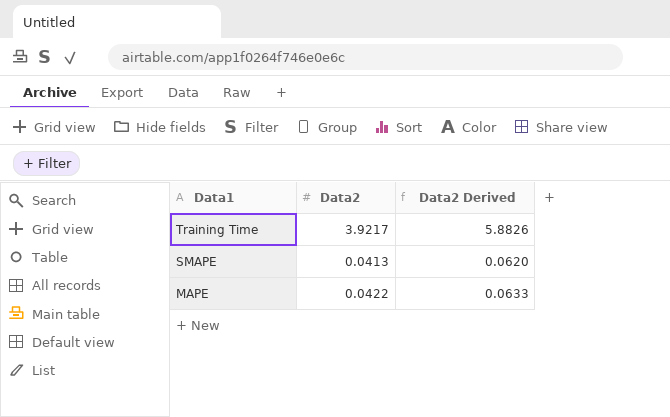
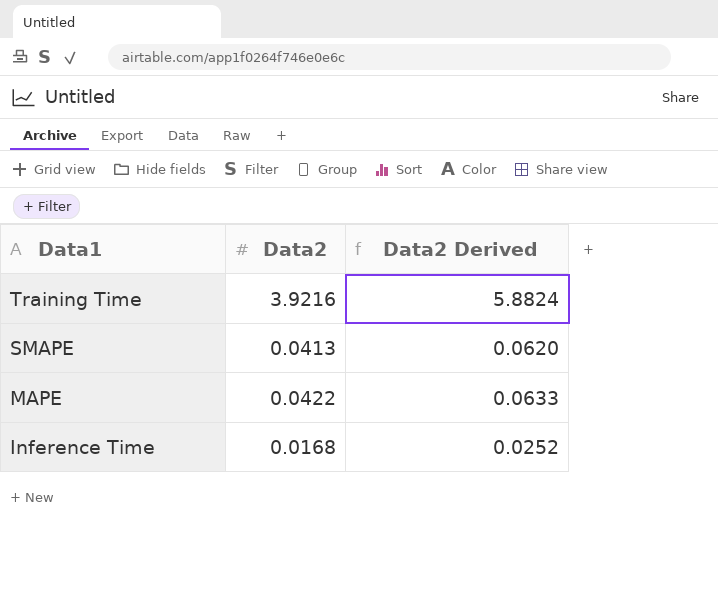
Training Time | Data2: 3.9217 -> 3.9216
Training Time | Data2 Derived: 5.8826 -> 5.8824
row Inference Time: none -> 0.0168 | 0.0252

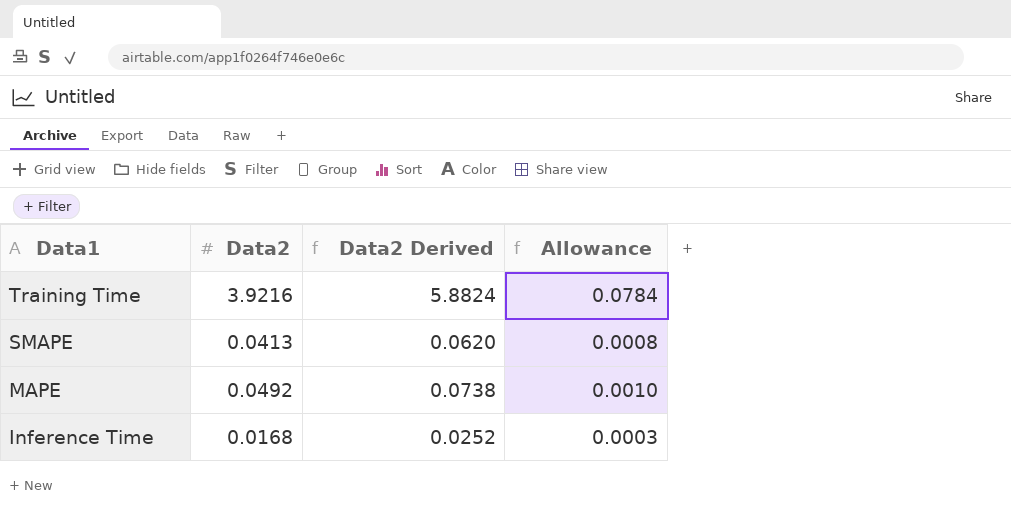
column Allowance | formula: none -> [Data2] * 0.02
MAPE | Data2: 0.0422 -> 0.0492
MAPE | Data2 Derived: 0.0633 -> 0.0738

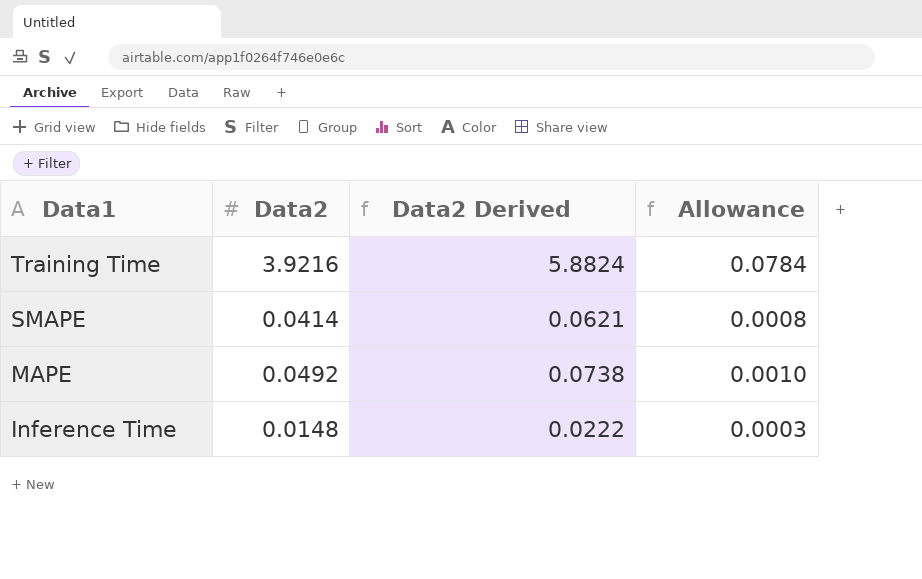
SMAPE | Data2: 0.0413 -> 0.0414
SMAPE | Data2 Derived: 0.0620 -> 0.0621
Inference Time | Data2: 0.0168 -> 0.0148
Inference Time | Data2 Derived: 0.0252 -> 0.0222

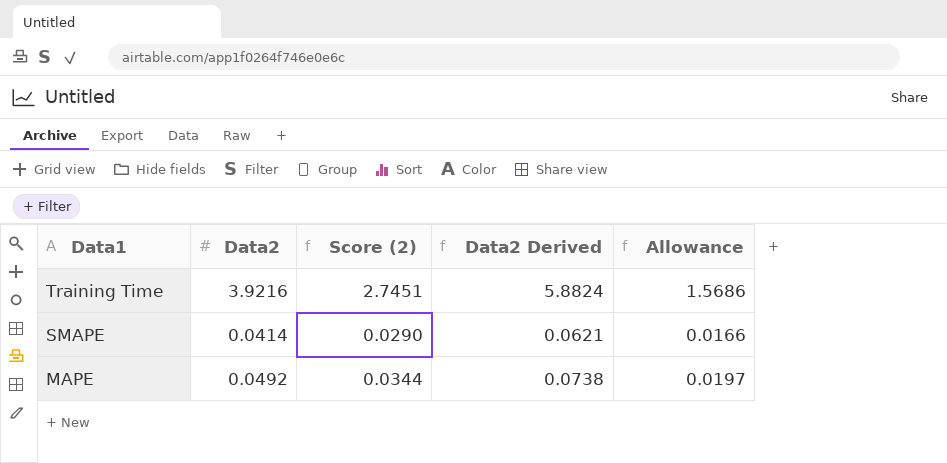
column Score (2) | formula: none -> [Data2] * 0.7
column Allowance | formula: [Data2] * 0.02 -> [Data2] * 0.4
row Inference Time: 0.0148 | 0.0222 | 0.0003 -> none

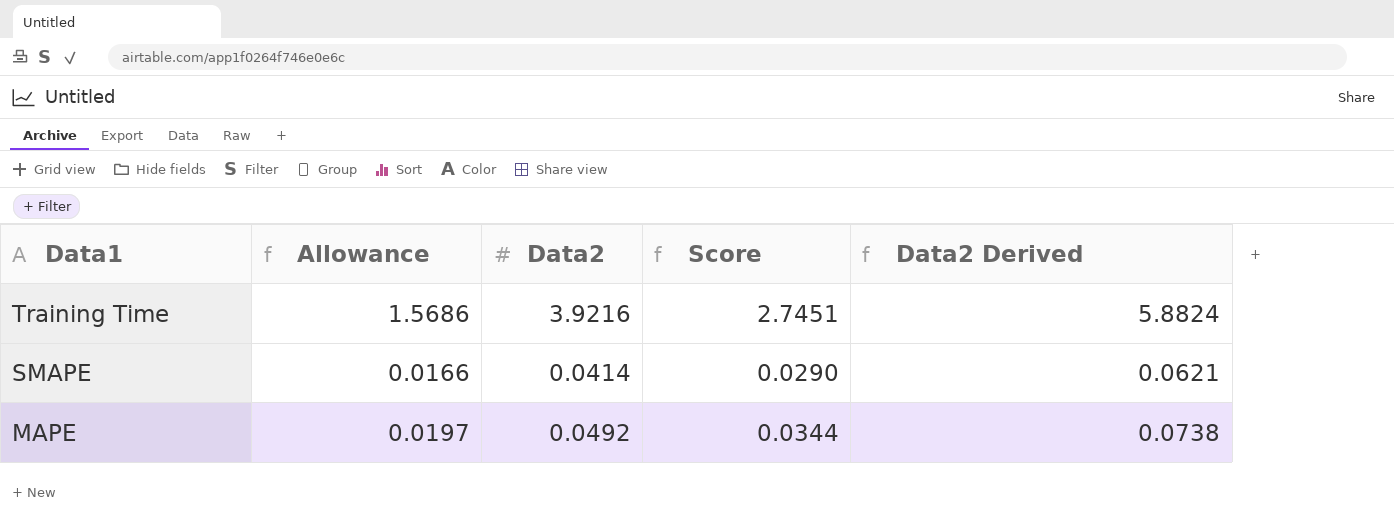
column Allowance | position: 5 -> 2
column name: Score (2) -> Score

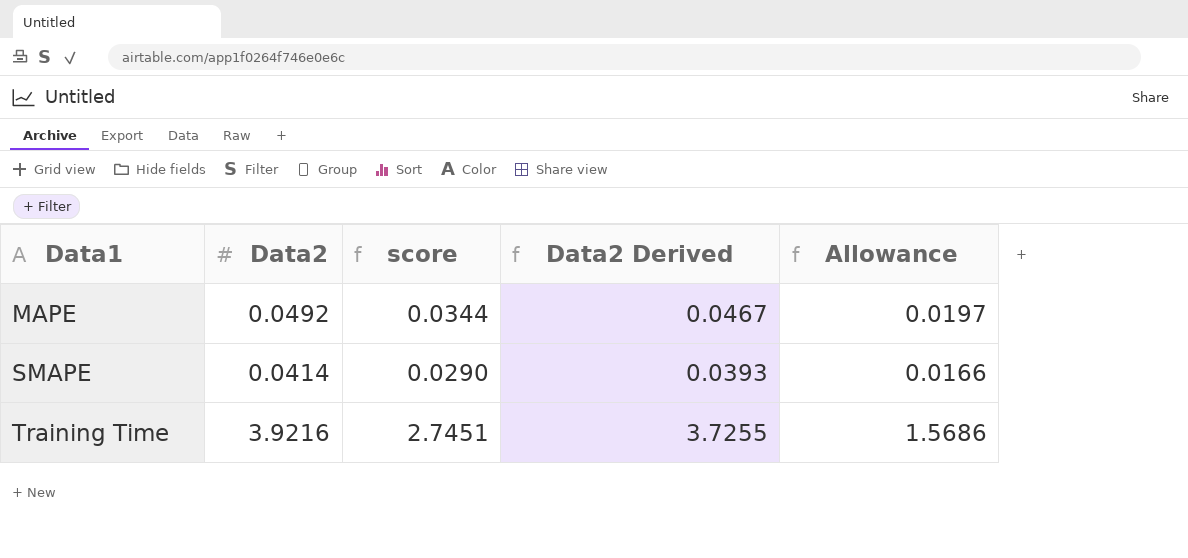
row order: Data1 descending -> Data1 ascending
column name: Score -> score
column Data2 Derived | formula: [Data2] * 1.5 -> [Data2] * 0.95
column Allowance | position: 2 -> 5

